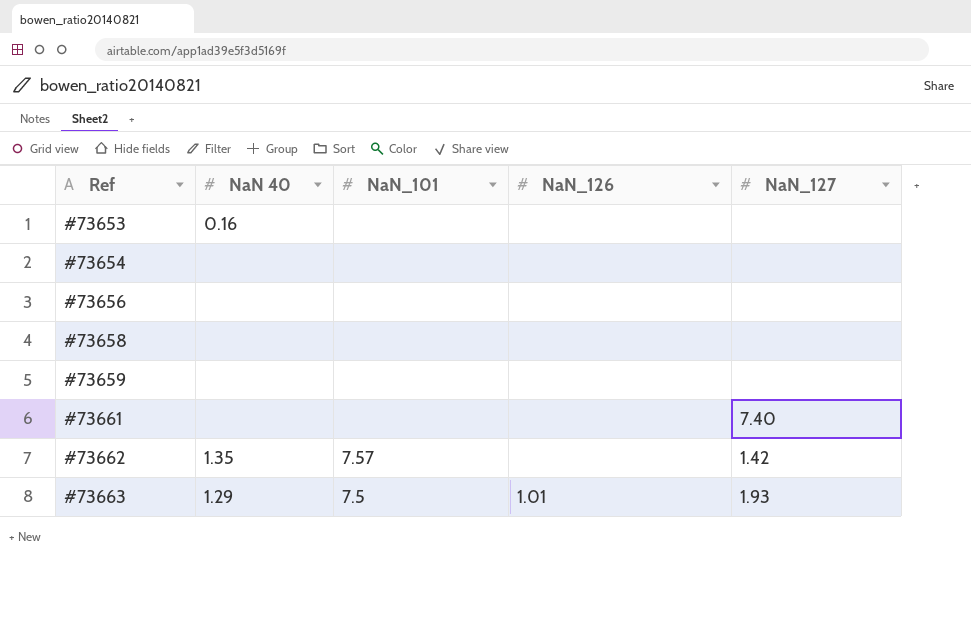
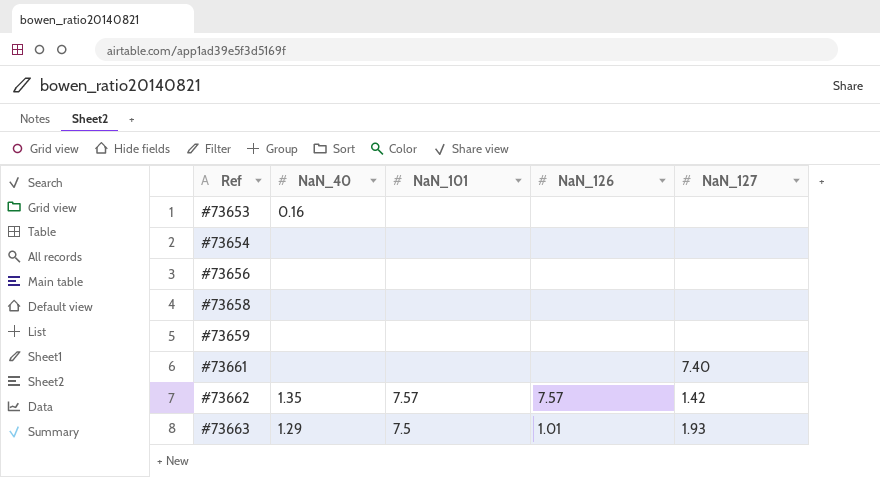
column name: NaN 40 -> NaN_40
#73662 | NaN_126: none -> 7.57

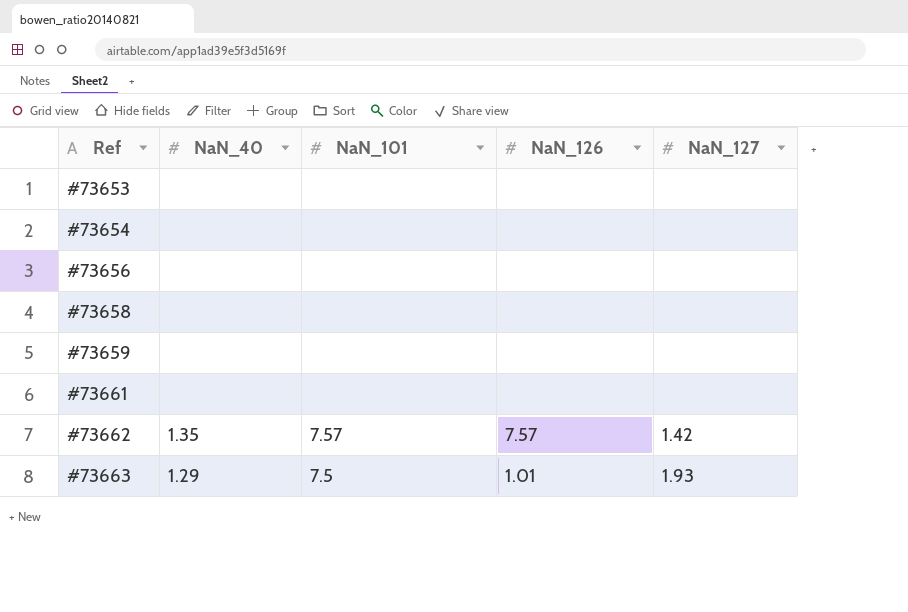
#73653 | NaN_40: 0.16 -> none
#73661 | NaN_127: 7.40 -> none

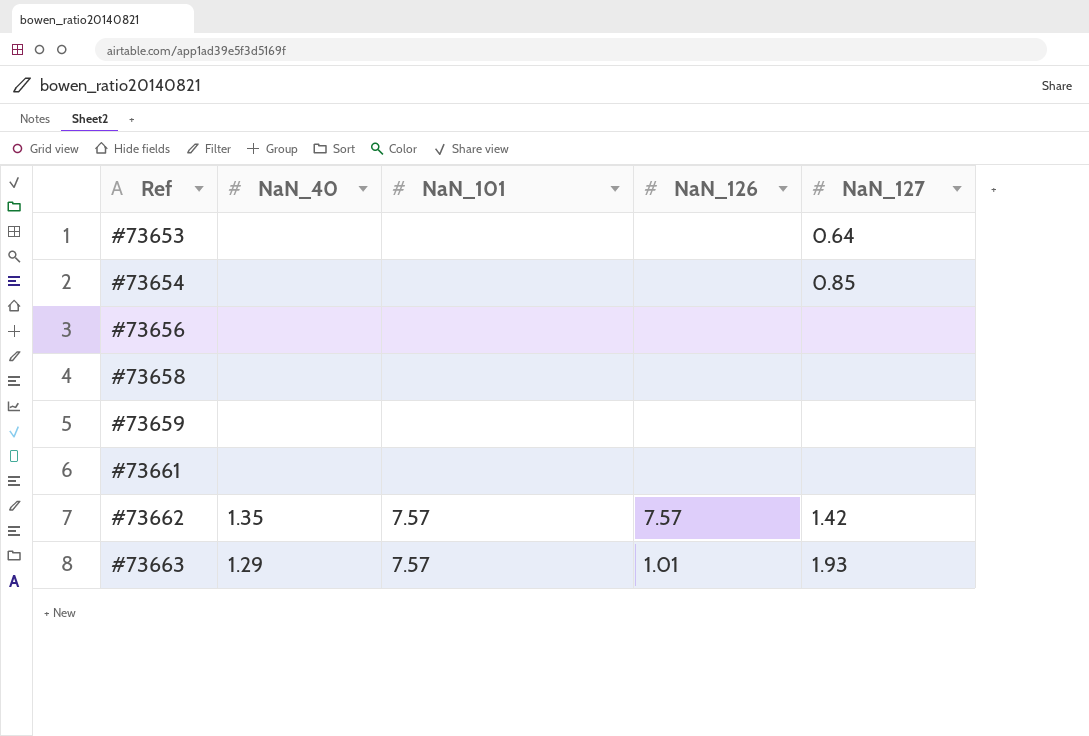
#73653 | NaN_127: none -> 0.64
#73654 | NaN_127: none -> 0.85
#73663 | NaN_101: 7.5 -> 7.57

